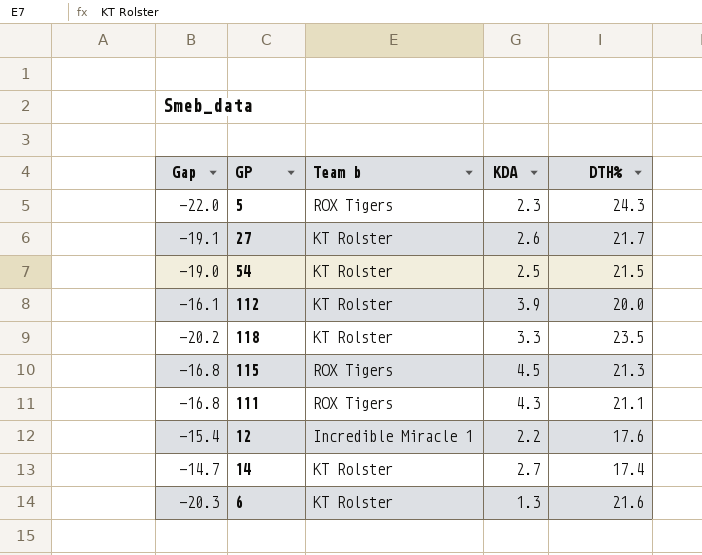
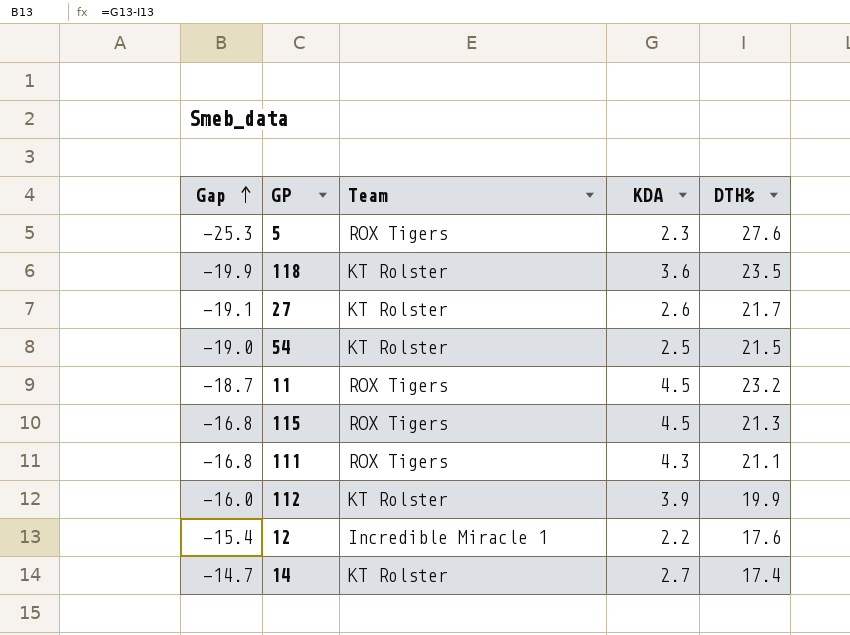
row order: none -> Gap ascending
column name: Team b -> Team
row 6: -20.3 | KT Rolster | 1.3 | 21.6 -> none
5 | Gap: -22.0 -> -25.3
5 | DTH%: 24.3 -> 27.6
118 | Gap: -20.2 -> -19.9
118 | KDA: 3.3 -> 3.6
row 11: none -> -18.7 | ROX Tigers | 4.5 | 23.2
112 | Gap: -16.1 -> -16.0
112 | DTH%: 20.0 -> 19.9

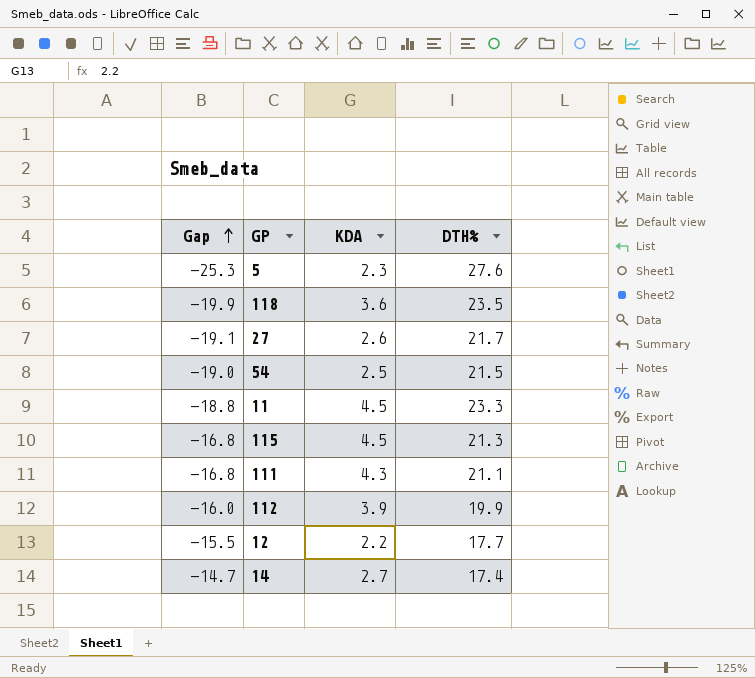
column Team | position: 3 -> none
11 | Gap: -18.7 -> -18.8
11 | DTH%: 23.2 -> 23.3
12 | Gap: -15.4 -> -15.5
12 | DTH%: 17.6 -> 17.7

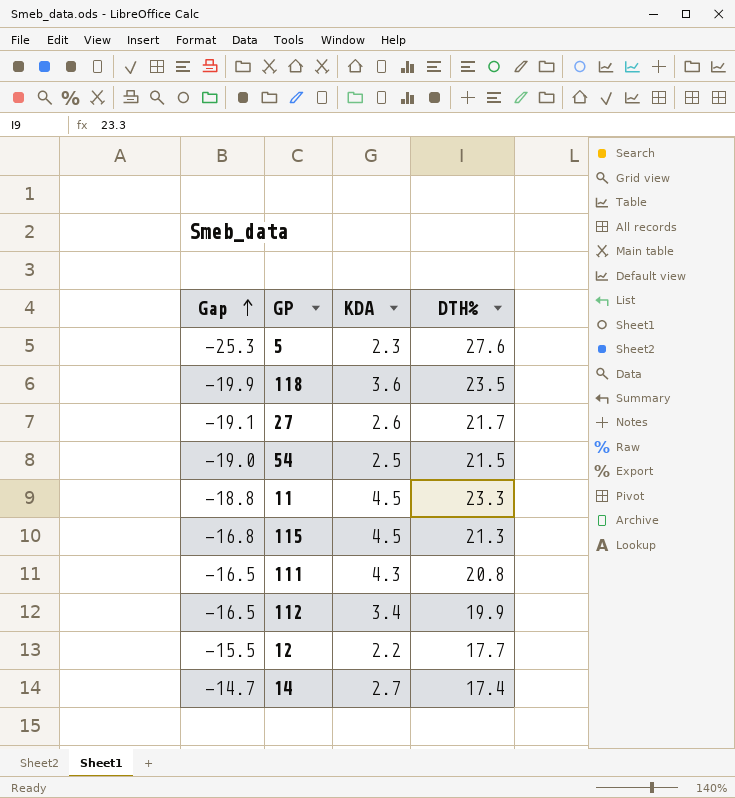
111 | Gap: -16.8 -> -16.5
111 | DTH%: 21.1 -> 20.8
112 | Gap: -16.0 -> -16.5
112 | KDA: 3.9 -> 3.4

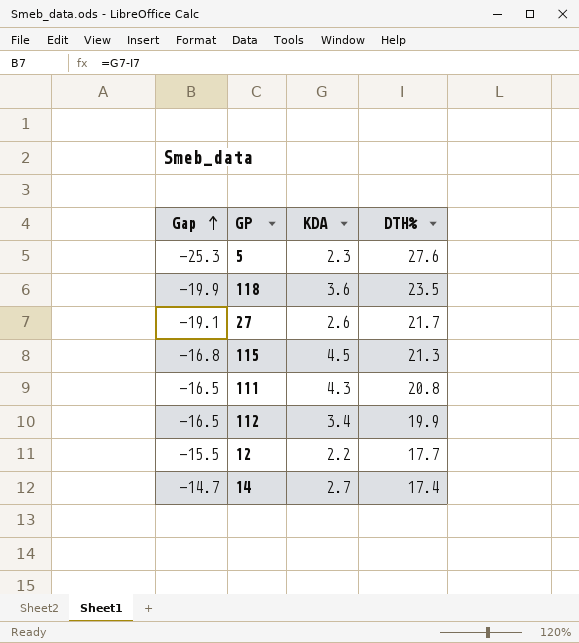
row 54: -19.0 | 2.5 | 21.5 -> none
row 11: -18.8 | 4.5 | 23.3 -> none

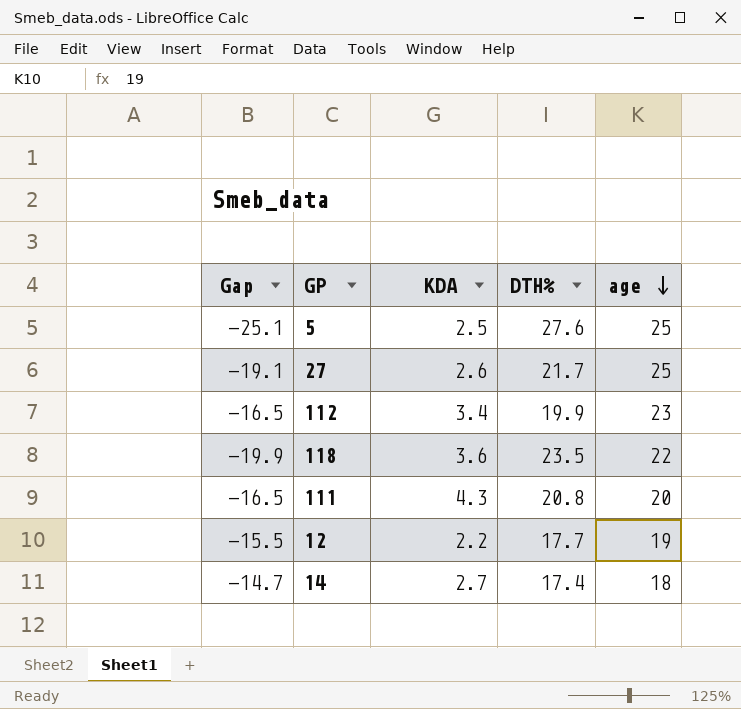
row order: Gap ascending -> age descending
column age | position: none -> 5
row 115: -16.8 | 4.5 | 21.3 -> none
5 | Gap: -25.3 -> -25.1
5 | KDA: 2.3 -> 2.5

